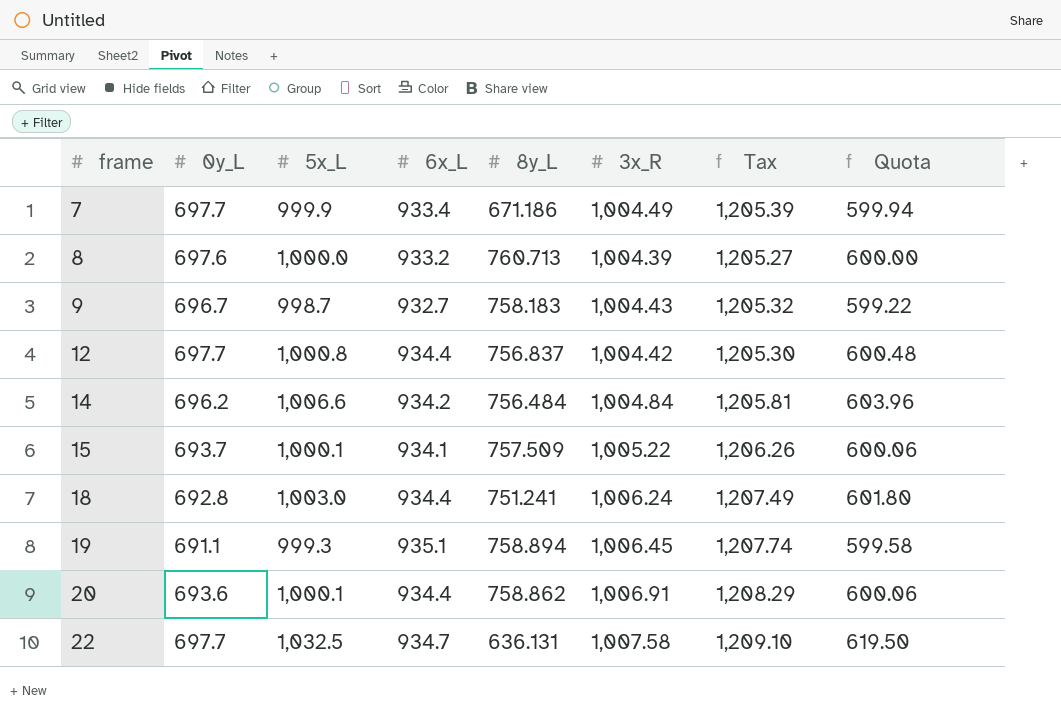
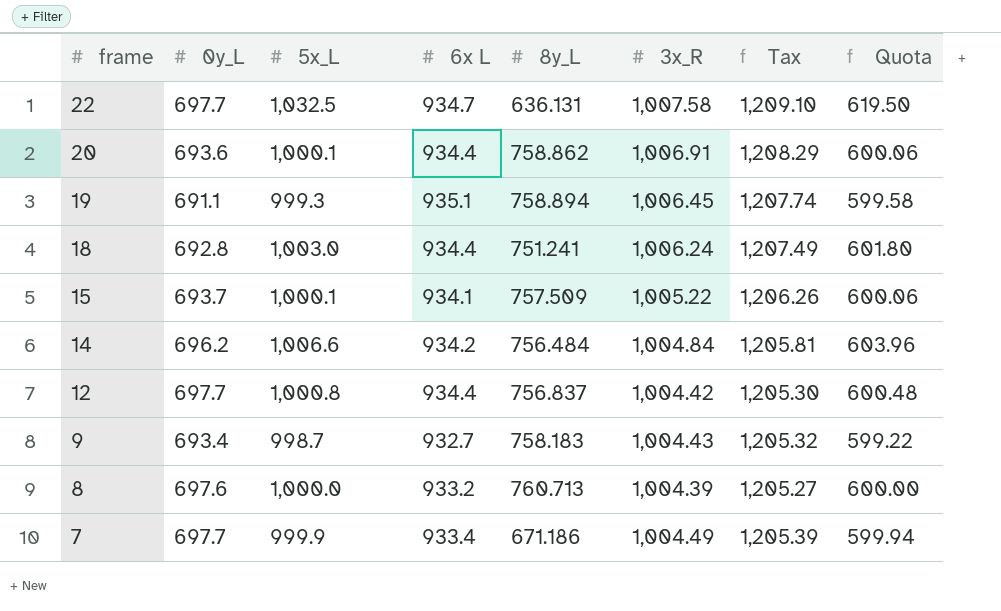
row order: frame ascending -> frame descending
column name: 6x_L -> 6x L
9 | 0y_L: 696.7 -> 693.4

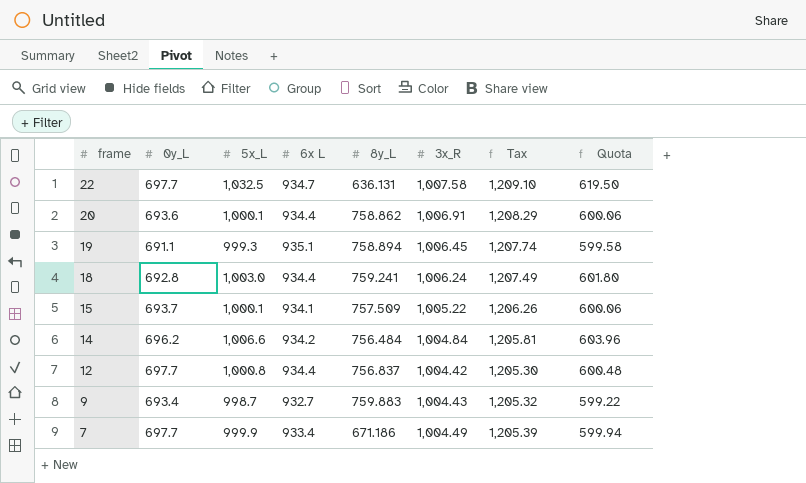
row 8: 697.6 | 1,000.0 | 933.2 | 760.713 | 1,004.39 | 1,205.27 | 600.00 -> none
18 | 8y_L: 751.241 -> 759.241
9 | 8y_L: 758.183 -> 759.883

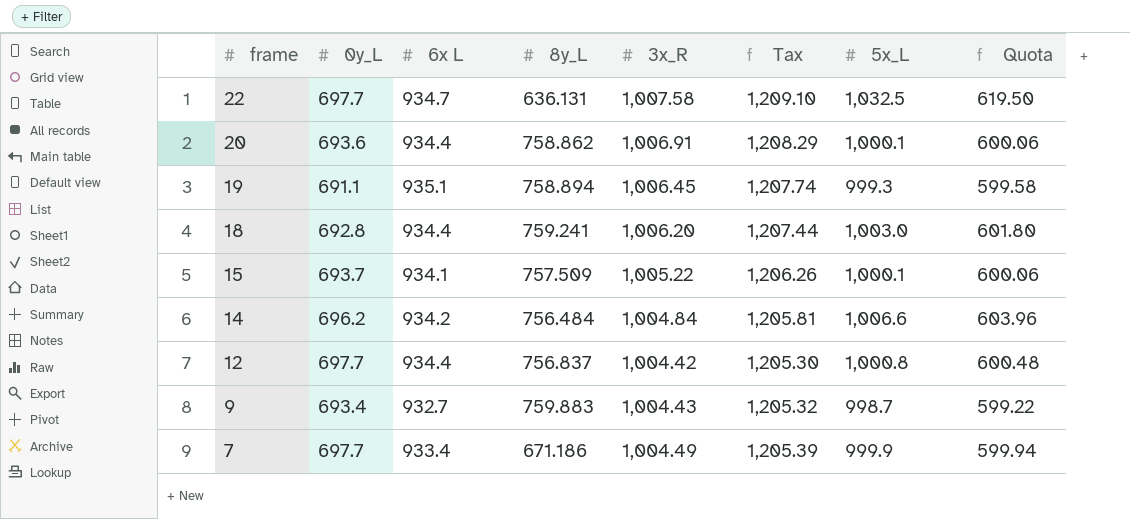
column 5x_L | position: 3 -> 7
18 | 3x_R: 1,006.24 -> 1,006.20
18 | Tax: 1,207.49 -> 1,207.44

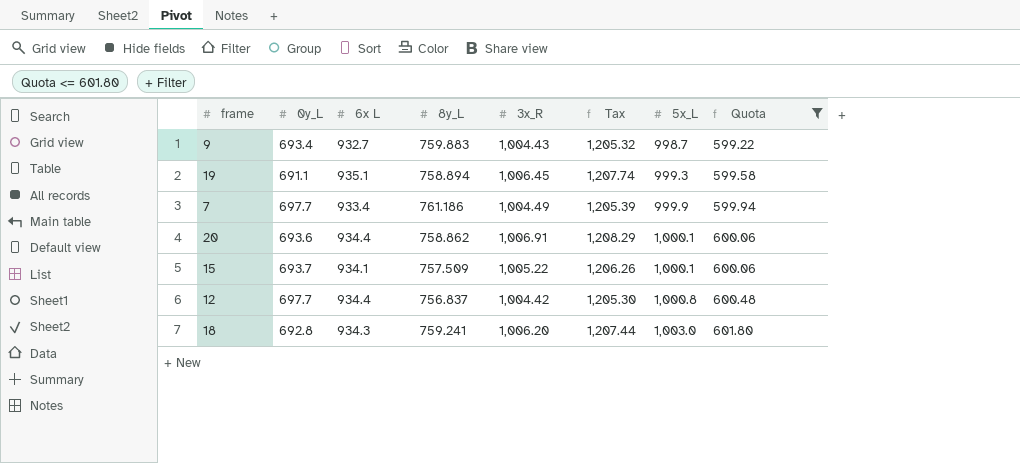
filter: none -> Quota <= 601.80
row order: frame descending -> 5x_L ascending
7 | 8y_L: 671.186 -> 761.186
18 | 6x L: 934.4 -> 934.3

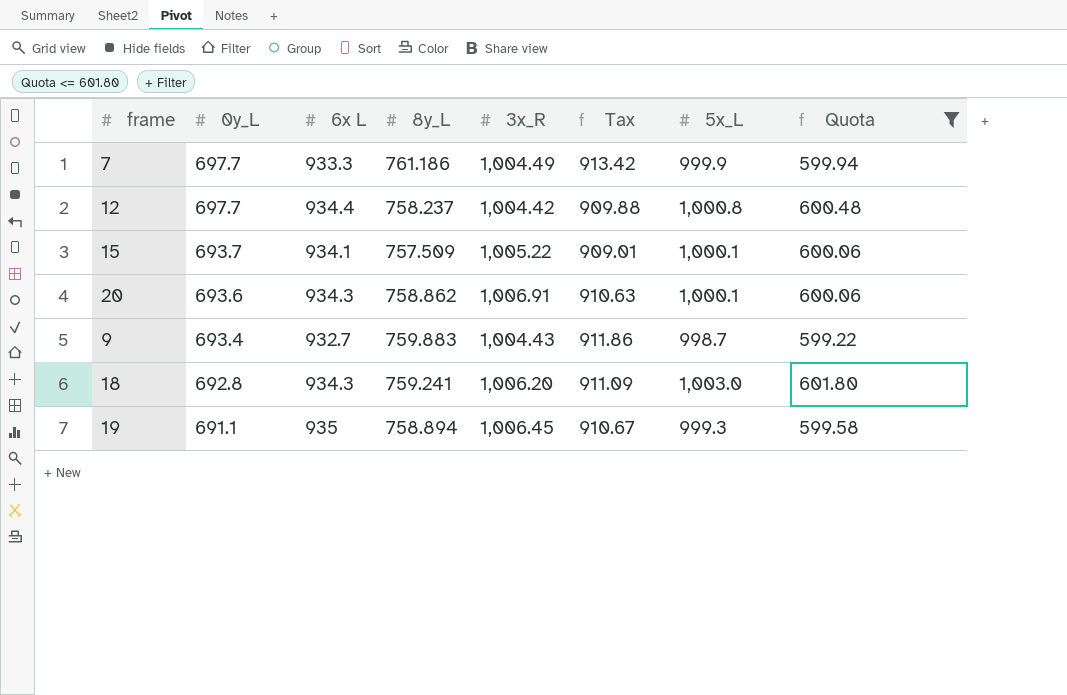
row order: 5x_L ascending -> 0y_L descending
column Tax | formula: [3x_R] * 1.2 -> [8y_L] * 1.2
7 | 6x L: 933.4 -> 933.3
12 | 8y_L: 756.837 -> 758.237
20 | 6x L: 934.4 -> 934.3
19 | 6x L: 935.1 -> 935

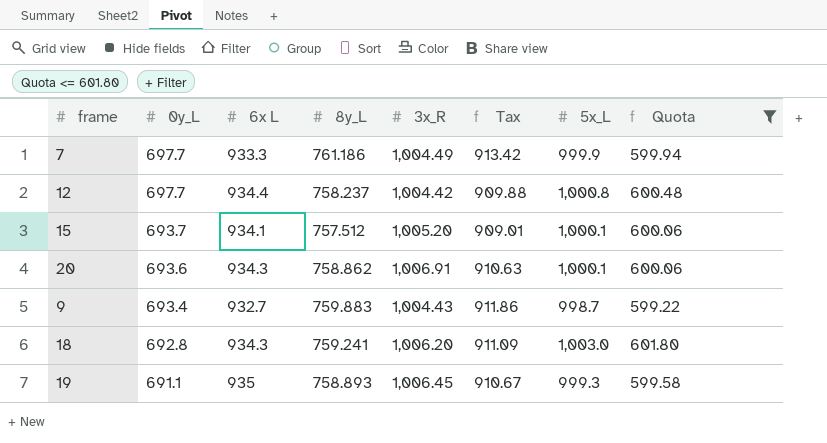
15 | 8y_L: 757.509 -> 757.512
15 | 3x_R: 1,005.22 -> 1,005.20
19 | 8y_L: 758.894 -> 758.893

